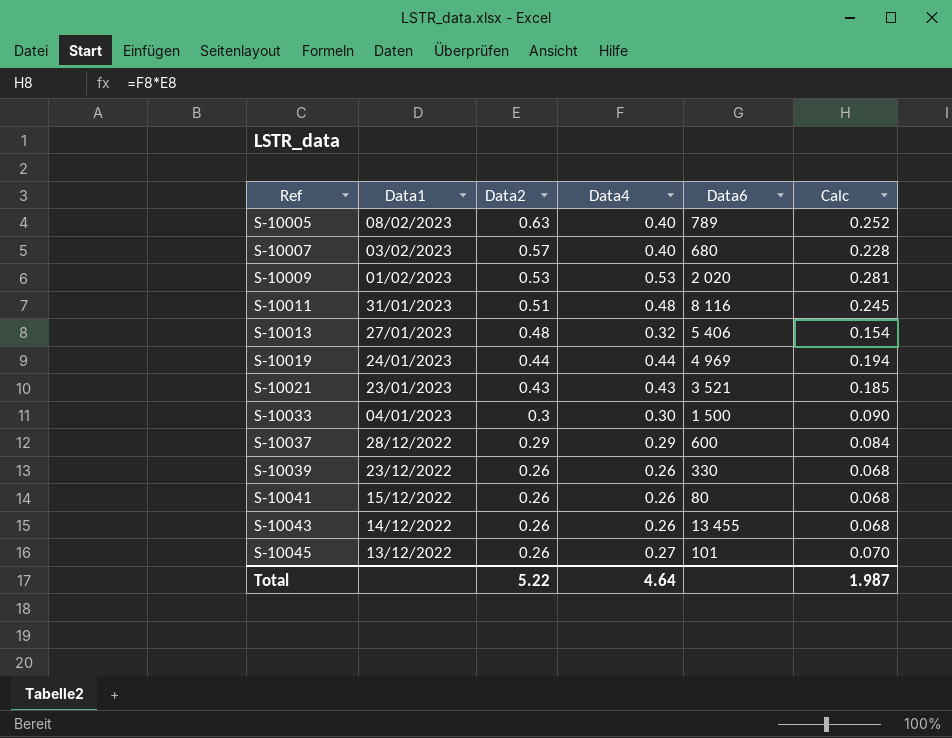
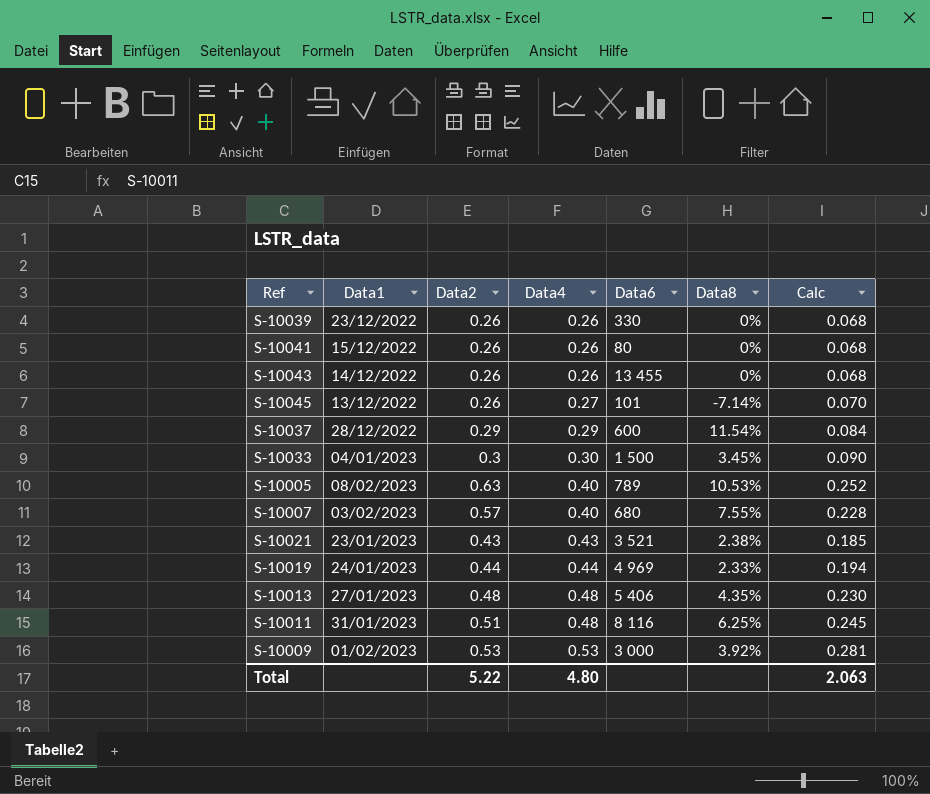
row order: Ref ascending -> Data4 ascending
column Data8 | position: none -> 6
S-10013 | Data4: 0.32 -> 0.48
S-10013 | Calc: 0.154 -> 0.230
S-10009 | Data6: 2 020 -> 3 000
Total | Data4: 4.64 -> 4.80
Total | Calc: 1.987 -> 2.063

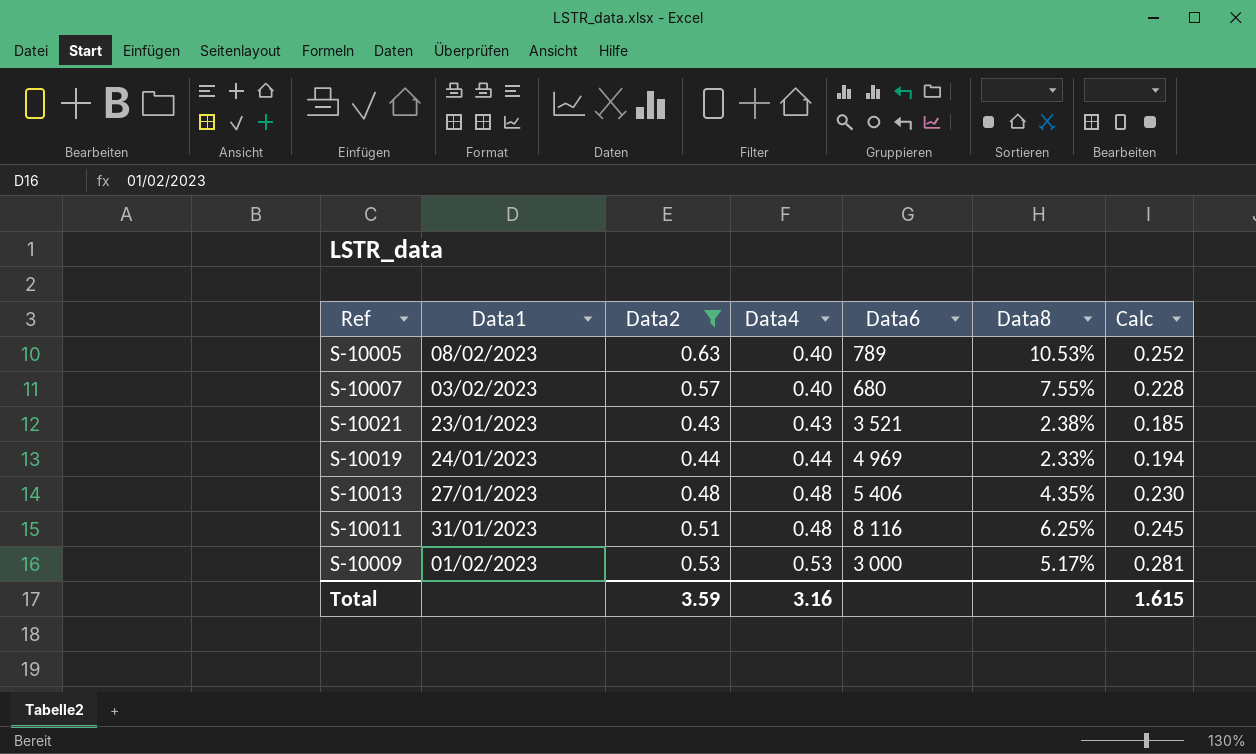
filter: none -> Data2 >= 0.43
S-10009 | Data8: 3.92% -> 5.17%
Total | Data2: 5.22 -> 3.59
Total | Data4: 4.80 -> 3.16
Total | Calc: 2.063 -> 1.615

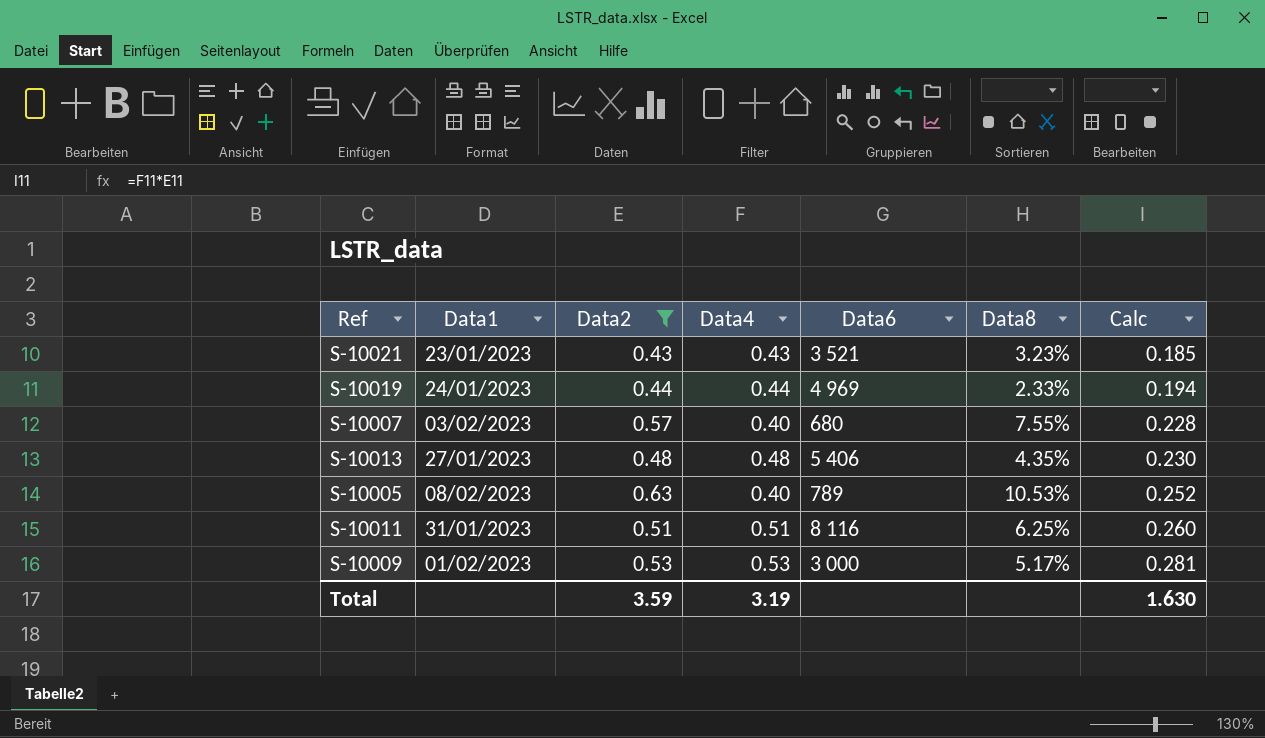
row order: Data4 ascending -> Calc ascending
S-10021 | Data8: 2.38% -> 3.23%
S-10011 | Data4: 0.48 -> 0.51
S-10011 | Calc: 0.245 -> 0.260
Total | Data4: 3.16 -> 3.19
Total | Calc: 1.615 -> 1.630

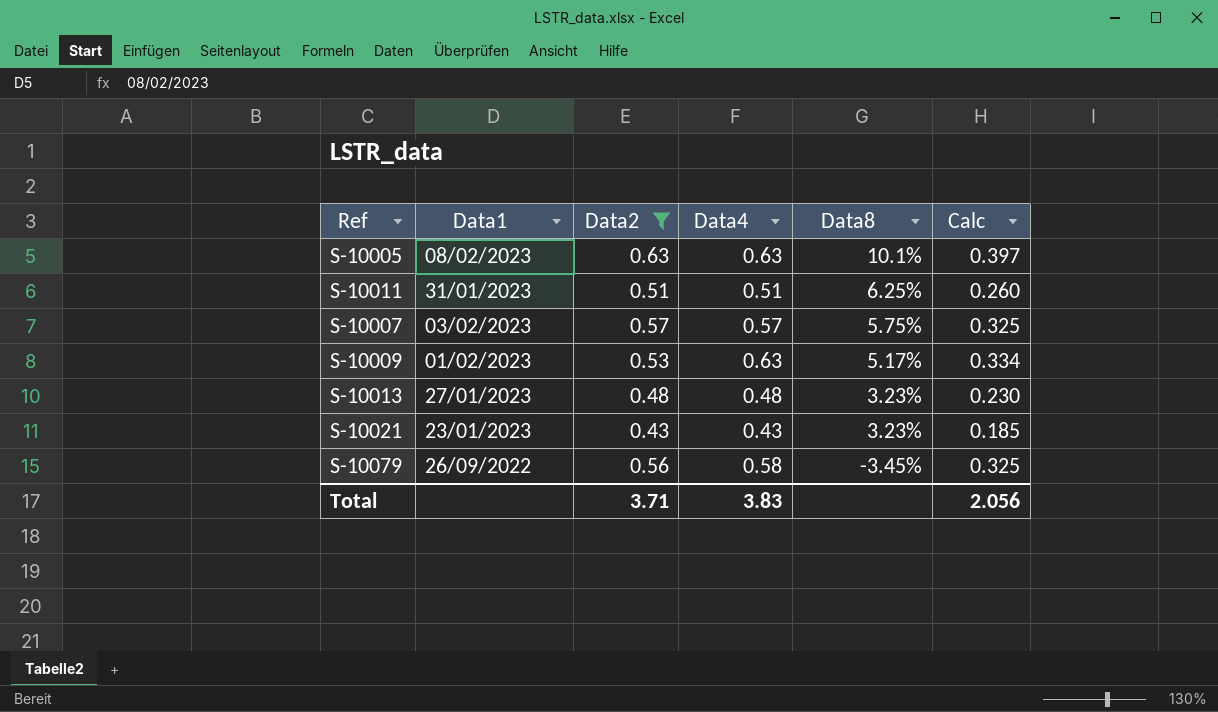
row order: Calc ascending -> Data8 descending
column Data6 | position: 5 -> none
row S-10019: 24/01/2023 | 0.44 | 0.44 | 4 969 | 2.33% | 0.194 -> none
S-10005 | Data4: 0.40 -> 0.63
S-10005 | Data8: 10.53% -> 10.1%
S-10005 | Calc: 0.252 -> 0.397
S-10007 | Data4: 0.40 -> 0.57
S-10007 | Data8: 7.55% -> 5.75%
S-10007 | Calc: 0.228 -> 0.325
S-10009 | Data4: 0.53 -> 0.63
S-10009 | Calc: 0.281 -> 0.334
S-10013 | Data8: 4.35% -> 3.23%
row S-10079: none -> 26/09/2022 | 0.56 | 0.58 | -3.45% | 0.325
Total | Data2: 3.59 -> 3.71
Total | Data4: 3.19 -> 3.83
Total | Calc: 1.630 -> 2.056

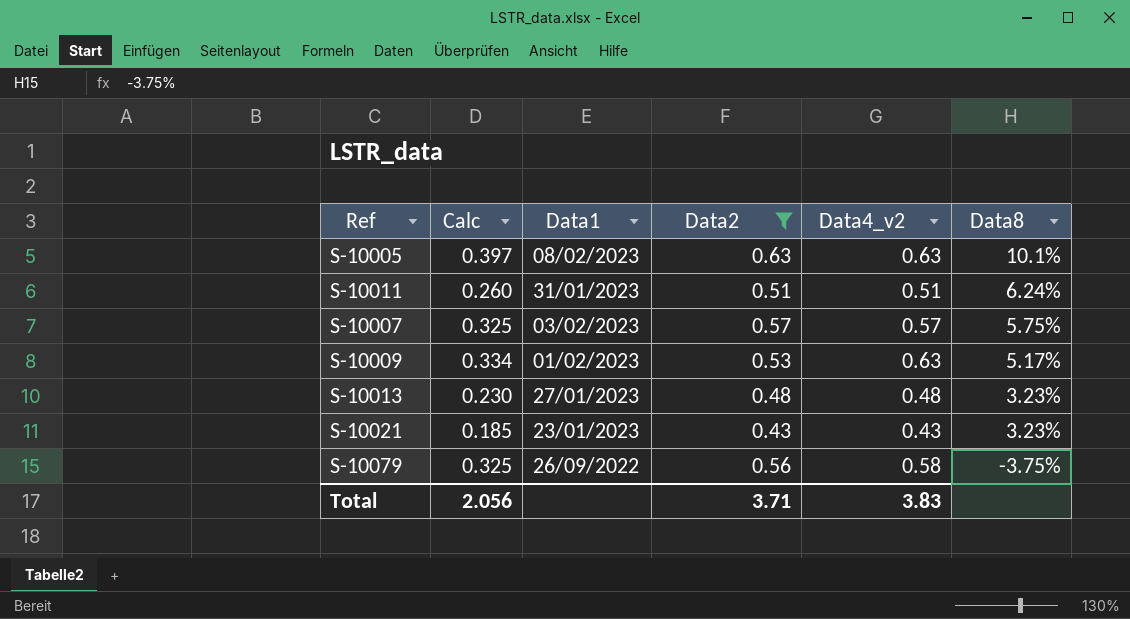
column Calc | position: 6 -> 2
column name: Data4 -> Data4_v2
S-10011 | Data8: 6.25% -> 6.24%
S-10079 | Data8: -3.45% -> -3.75%

